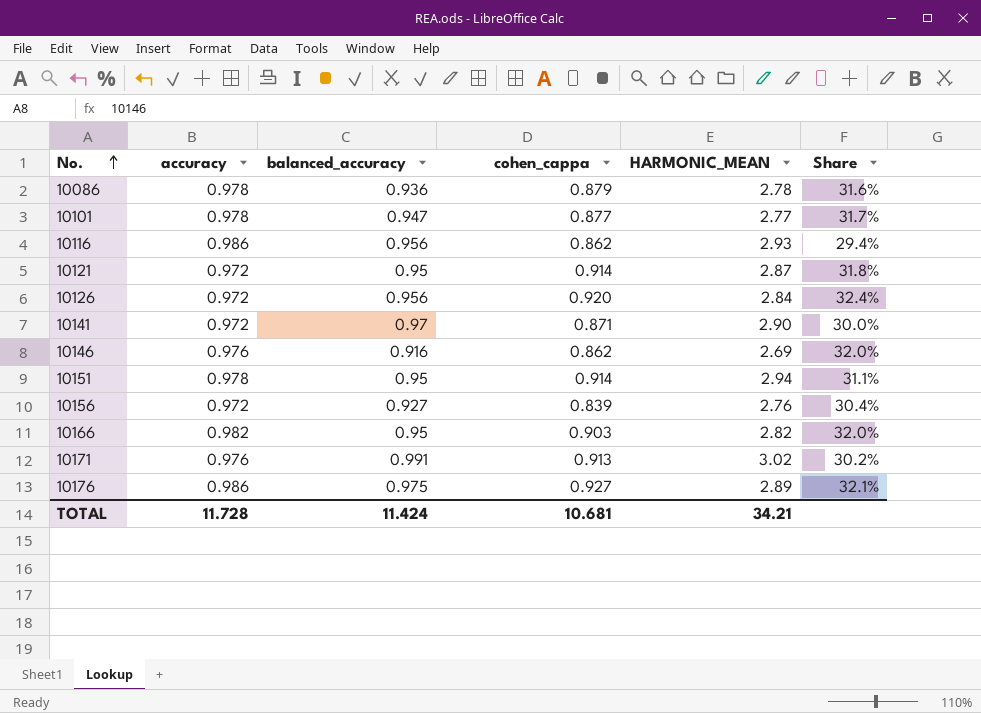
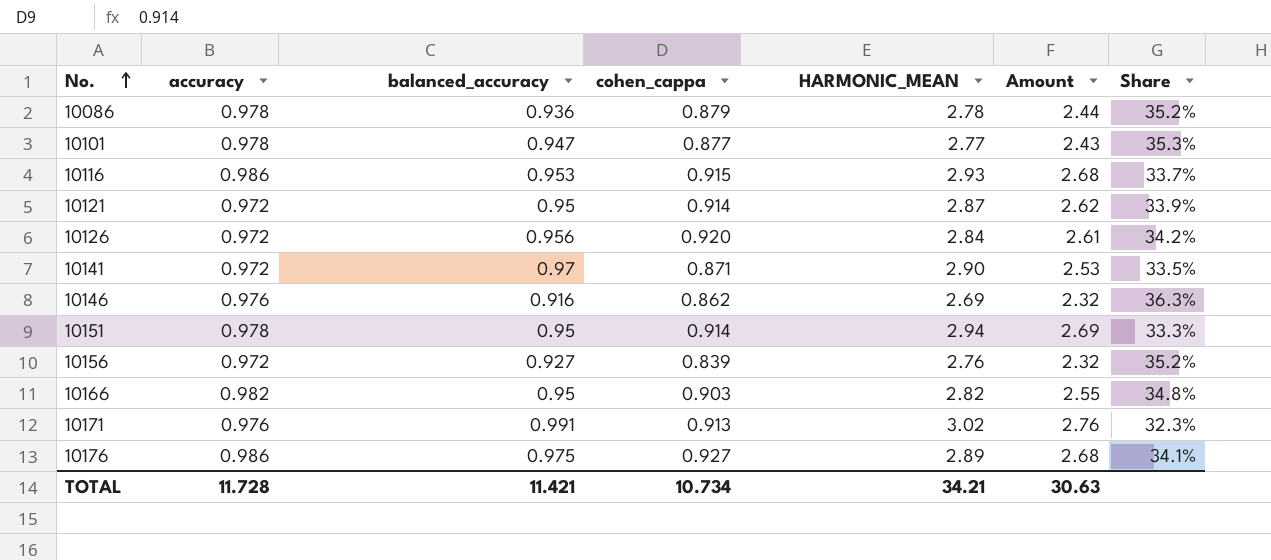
column Amount | formula: none -> [cohen_cappa] * [HARMONIC_MEAN]
column Share | formula: [cohen_cappa] / [HARMONIC_MEAN] -> [accuracy] / [HARMONIC_MEAN]
10116 | balanced_accuracy: 0.956 -> 0.953
10116 | cohen_cappa: 0.862 -> 0.915
TOTAL | balanced_accuracy: 11.424 -> 11.421
TOTAL | cohen_cappa: 10.681 -> 10.734

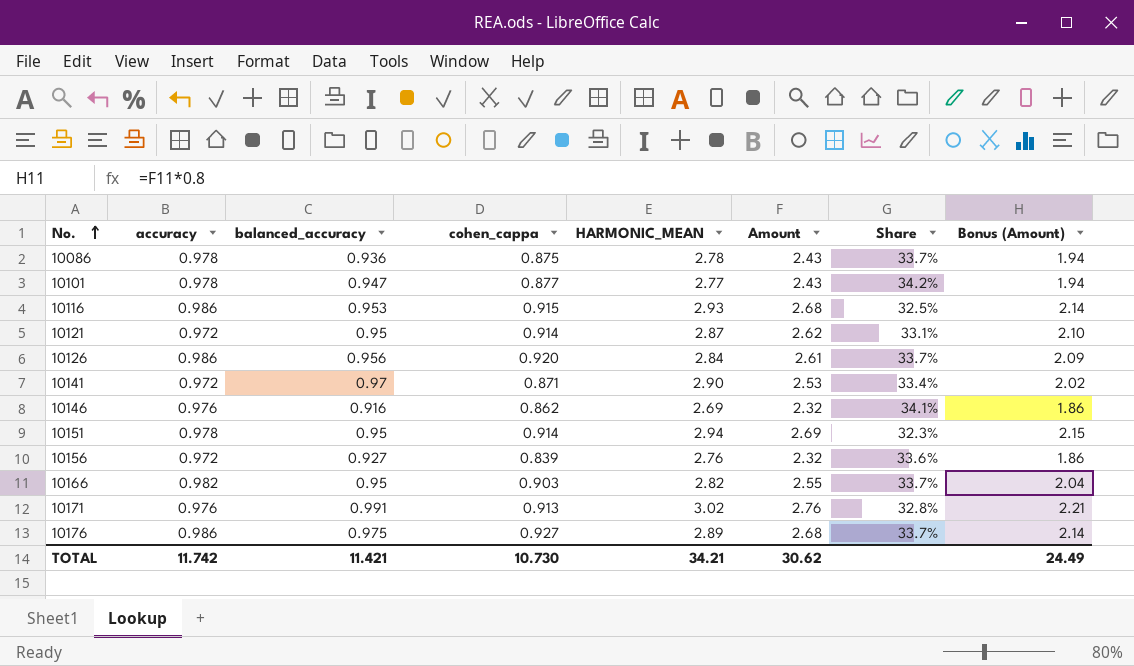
column Share | formula: [accuracy] / [HARMONIC_MEAN] -> [balanced_accuracy] / [HARMONIC_MEAN]
column Bonus (Amount) | formula: none -> [Amount] * 0.8
10086 | cohen_cappa: 0.879 -> 0.875
10086 | Amount: 2.44 -> 2.43
10126 | accuracy: 0.972 -> 0.986
TOTAL | accuracy: 11.728 -> 11.742
TOTAL | cohen_cappa: 10.734 -> 10.730
TOTAL | Amount: 30.63 -> 30.62

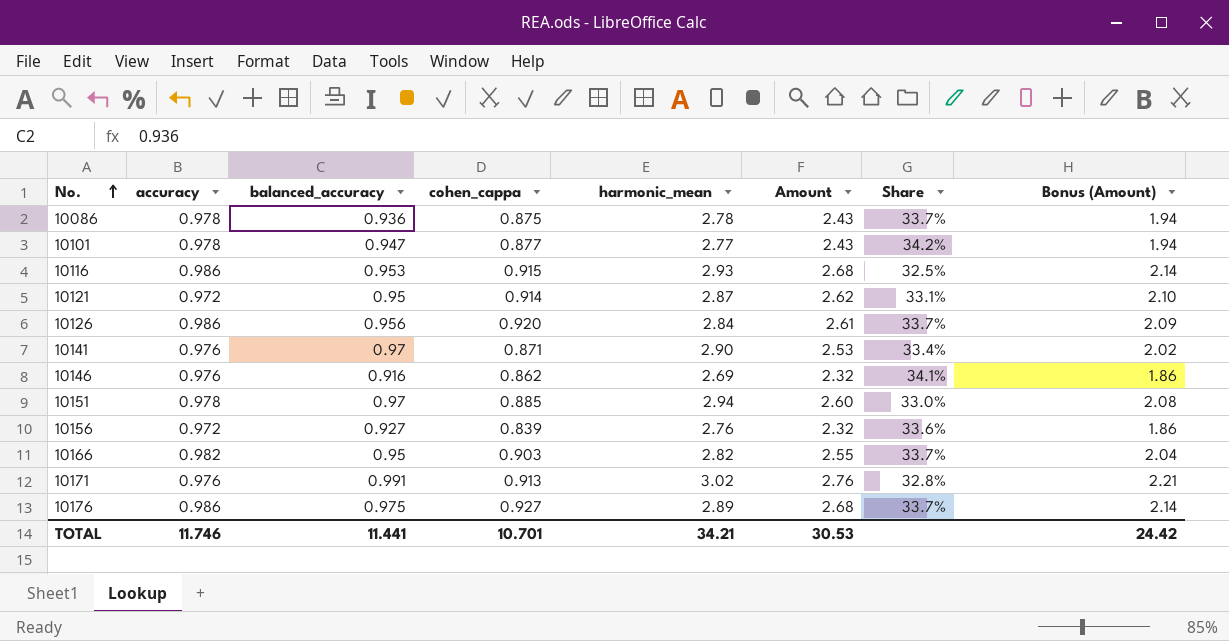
column name: HARMONIC_MEAN -> harmonic_mean
10141 | accuracy: 0.972 -> 0.976
10151 | balanced_accuracy: 0.95 -> 0.97
10151 | cohen_cappa: 0.914 -> 0.885
10151 | Amount: 2.69 -> 2.60
10151 | Share: 32.3% -> 33.0%
10151 | Bonus (Amount): 2.15 -> 2.08
TOTAL | accuracy: 11.742 -> 11.746
TOTAL | balanced_accuracy: 11.421 -> 11.441
TOTAL | cohen_cappa: 10.730 -> 10.701
TOTAL | Amount: 30.62 -> 30.53
TOTAL | Bonus (Amount): 24.49 -> 24.42

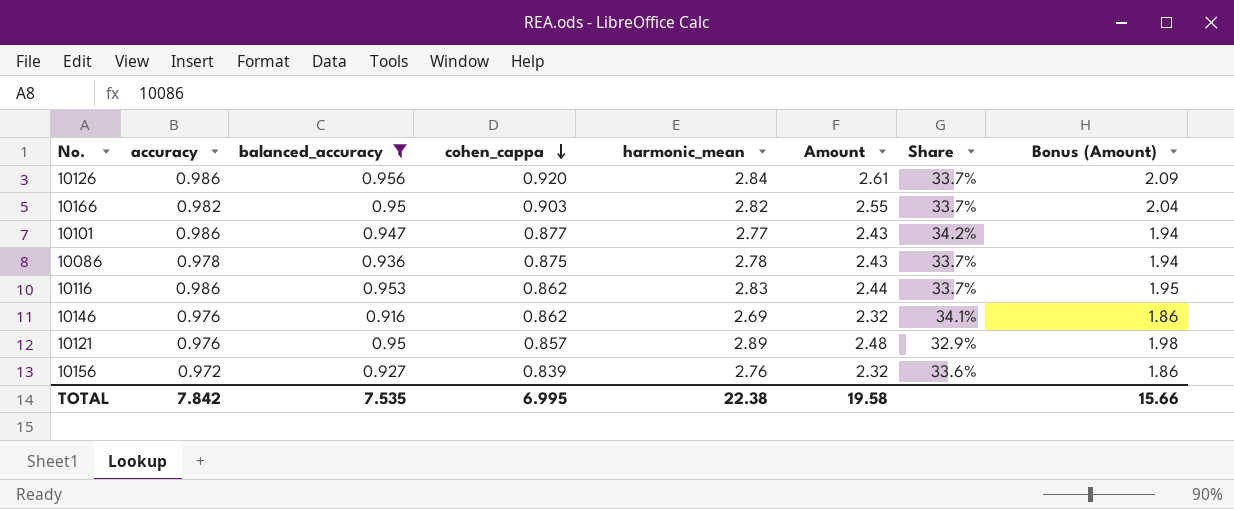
filter: none -> balanced_accuracy <= 0.956
row order: No. ascending -> cohen_cappa descending
10101 | accuracy: 0.978 -> 0.986
10116 | cohen_cappa: 0.915 -> 0.862
10116 | harmonic_mean: 2.93 -> 2.83
10116 | Amount: 2.68 -> 2.44
10116 | Share: 32.5% -> 33.7%
10116 | Bonus (Amount): 2.14 -> 1.95
10121 | accuracy: 0.972 -> 0.976
10121 | cohen_cappa: 0.914 -> 0.857
10121 | harmonic_mean: 2.87 -> 2.89
10121 | Amount: 2.62 -> 2.48
10121 | Share: 33.1% -> 32.9%
10121 | Bonus (Amount): 2.10 -> 1.98
TOTAL | accuracy: 11.746 -> 7.842
TOTAL | balanced_accuracy: 11.441 -> 7.535
TOTAL | cohen_cappa: 10.701 -> 6.995
TOTAL | harmonic_mean: 34.21 -> 22.38
TOTAL | Amount: 30.53 -> 19.58
TOTAL | Bonus (Amount): 24.42 -> 15.66

